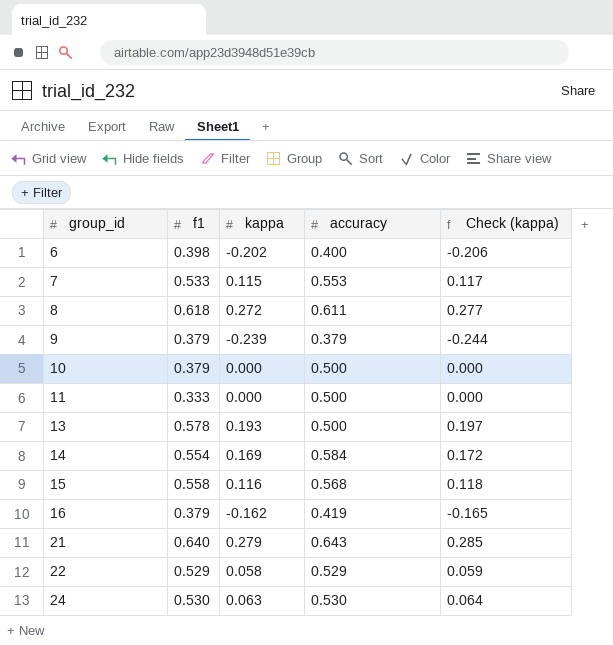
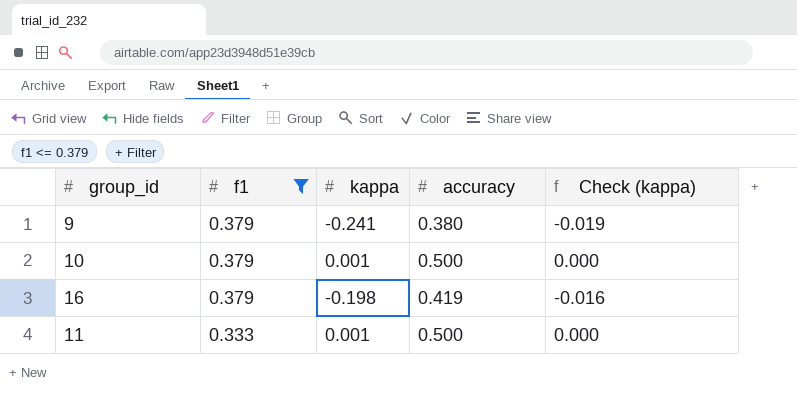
filter: none -> f1 <= 0.379
row order: group_id ascending -> f1 descending
column Check (kappa) | formula: [kappa] * 1.02 -> [kappa] * 0.08
9 | kappa: -0.239 -> -0.241
9 | accuracy: 0.379 -> 0.380
10 | kappa: 0.000 -> 0.001
16 | kappa: -0.162 -> -0.198
11 | kappa: 0.000 -> 0.001

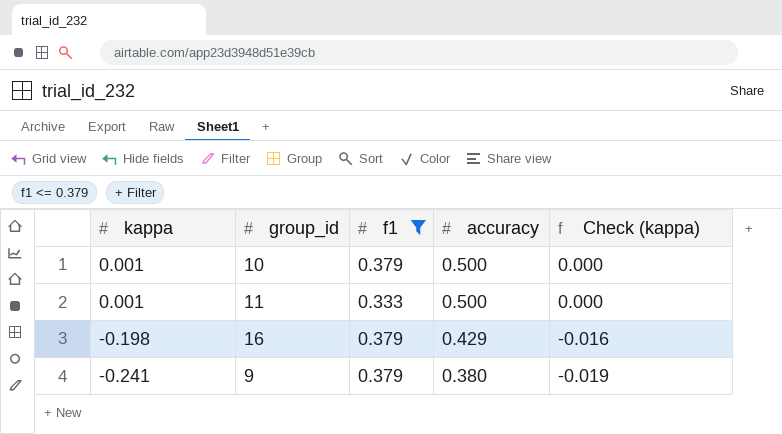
row order: f1 descending -> kappa descending
column kappa | position: 3 -> 1
16 | accuracy: 0.419 -> 0.429

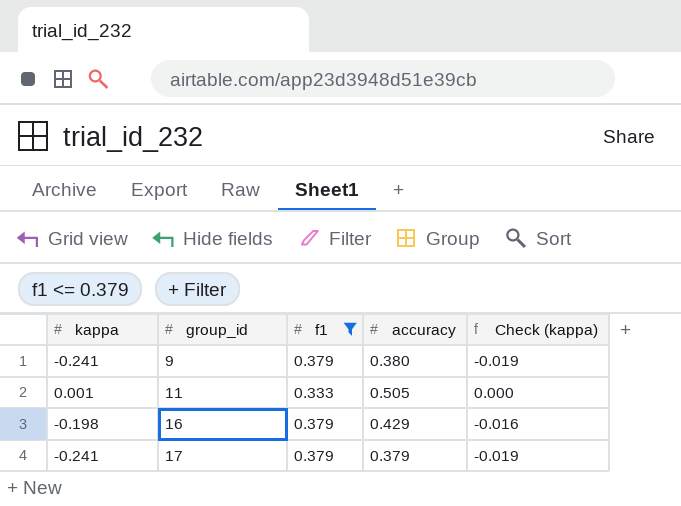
row order: kappa descending -> group_id ascending
row 10: 0.001 | 0.379 | 0.500 | 0.000 -> none
11 | accuracy: 0.500 -> 0.505
row 17: none -> -0.241 | 0.379 | 0.379 | -0.019

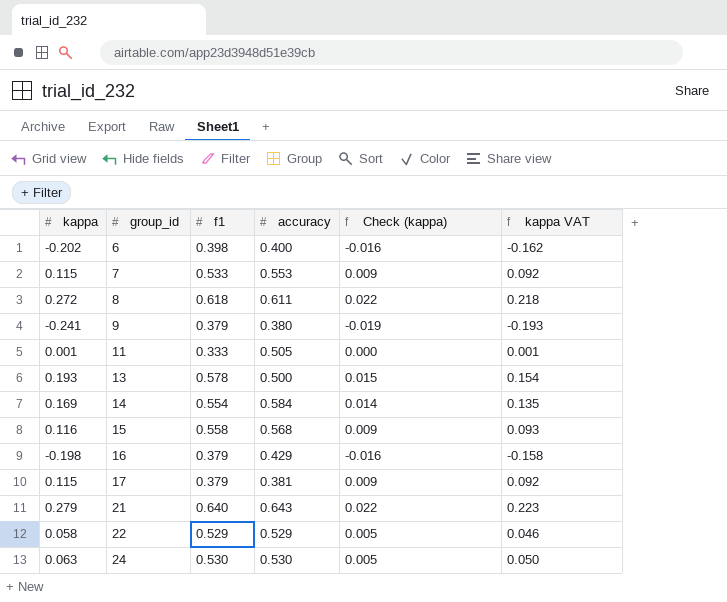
filter: f1 <= 0.379 -> none
column kappa VAT | formula: none -> [kappa] * 0.8
17 | kappa: -0.241 -> 0.115
17 | accuracy: 0.379 -> 0.381
17 | Check (kappa): -0.019 -> 0.009

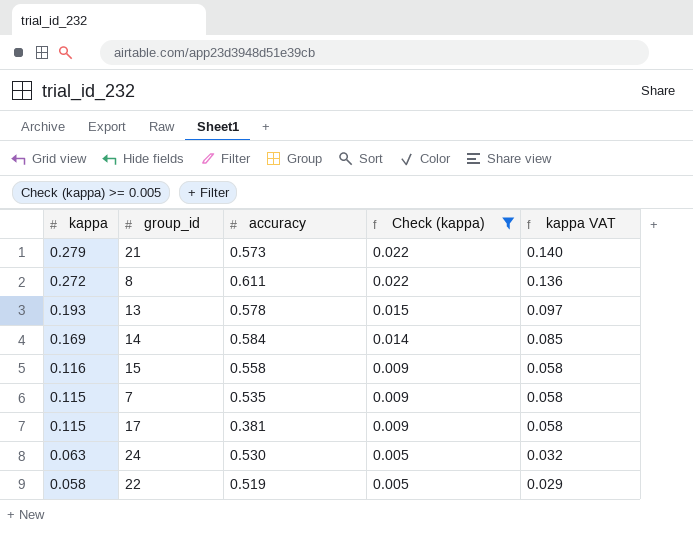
filter: none -> Check (kappa) >= 0.005
row order: group_id ascending -> kappa descending
column f1 | position: 3 -> none
column kappa VAT | formula: [kappa] * 0.8 -> [kappa] * 0.5
21 | accuracy: 0.643 -> 0.573
13 | accuracy: 0.500 -> 0.578
15 | accuracy: 0.568 -> 0.558
7 | accuracy: 0.553 -> 0.535
22 | accuracy: 0.529 -> 0.519

